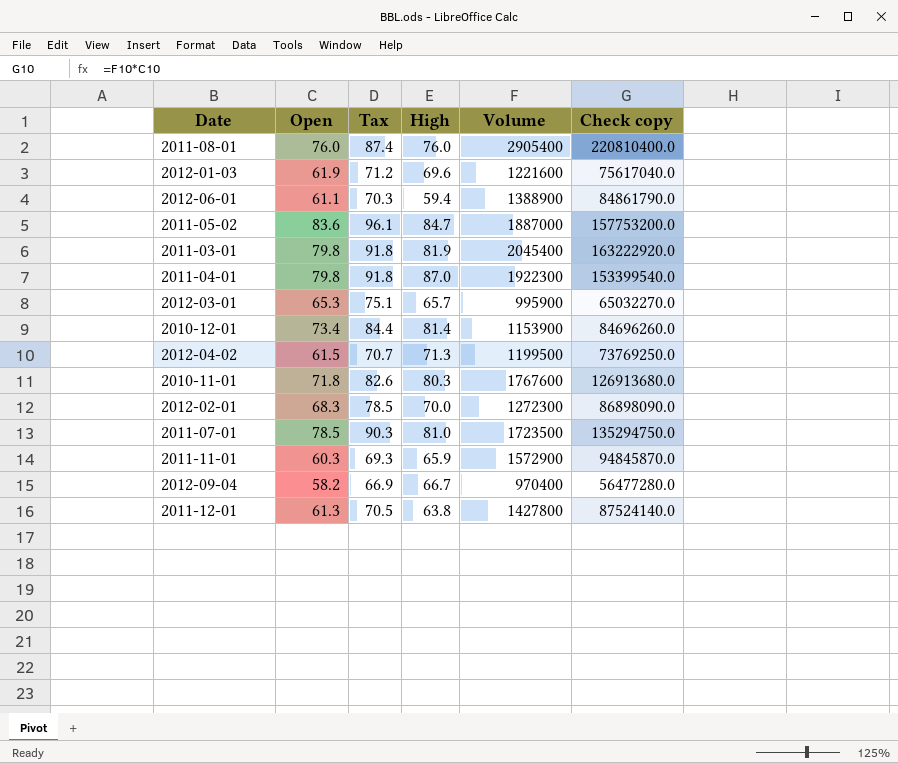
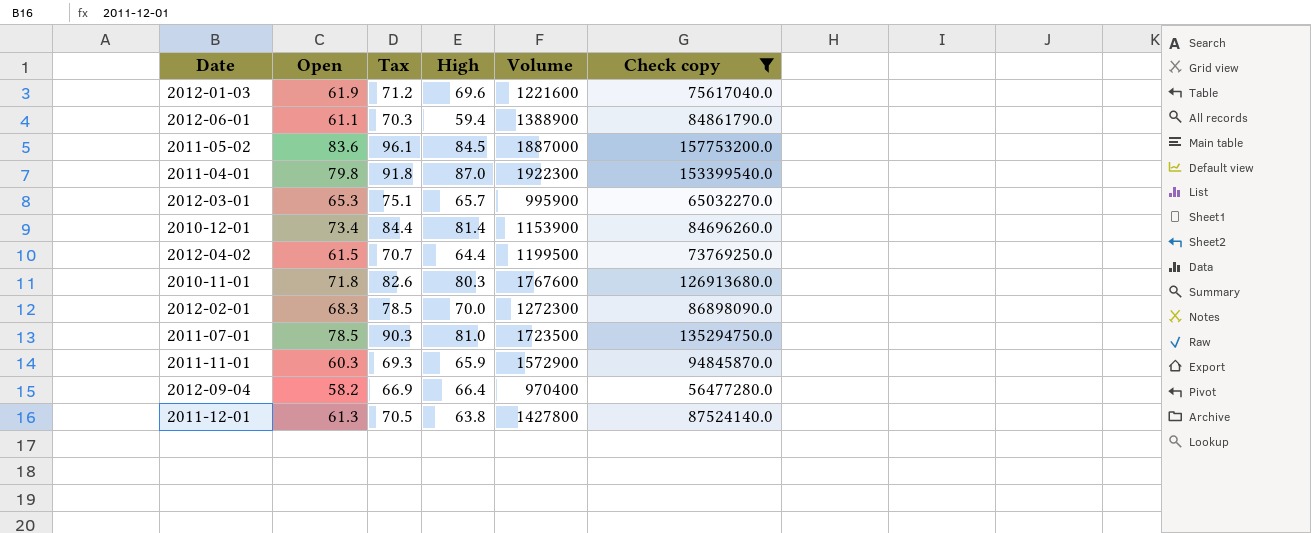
filter: none -> Check copy <= 157753200.0
2011-05-02 | High: 84.7 -> 84.5
2012-04-02 | High: 71.3 -> 64.4
2012-09-04 | High: 66.7 -> 66.4

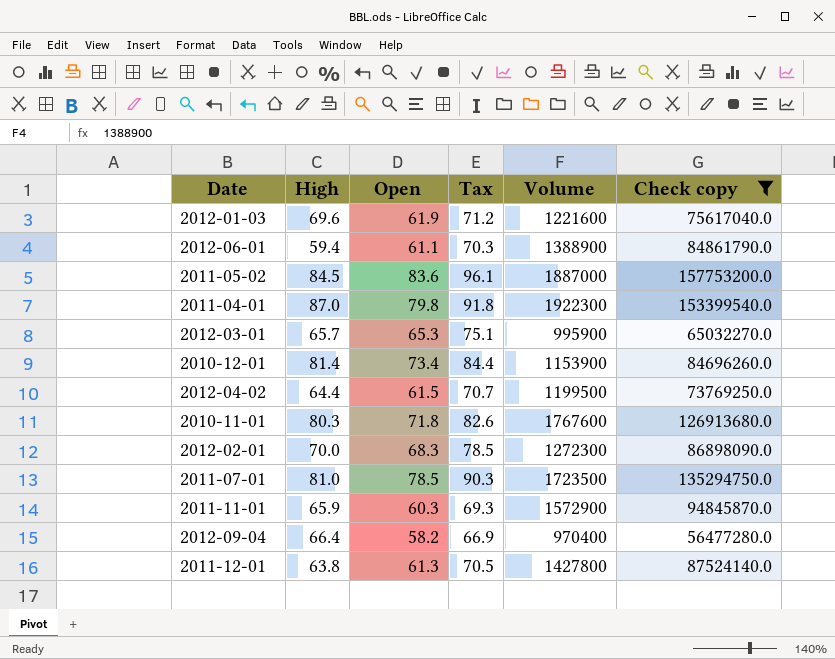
column High | position: 4 -> 2

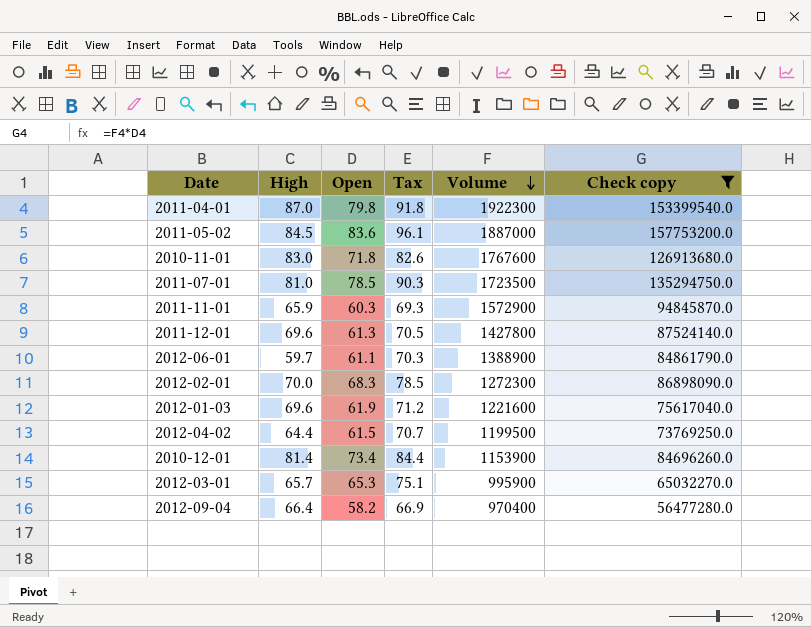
row order: none -> Volume descending
2010-11-01 | High: 80.3 -> 83.0
2011-12-01 | High: 63.8 -> 69.6
2012-06-01 | High: 59.4 -> 59.7

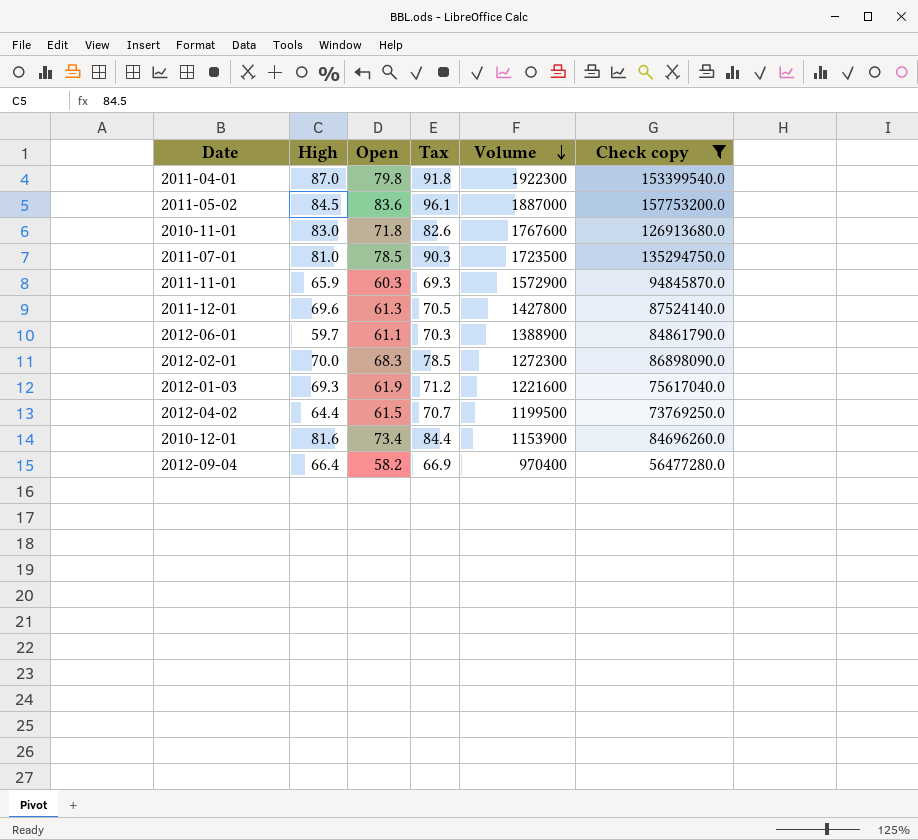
row 2012-03-01: 65.7 | 65.3 | 75.1 | 995900 | 65032270.0 -> none
2012-01-03 | High: 69.6 -> 69.3
2010-12-01 | High: 81.4 -> 81.6

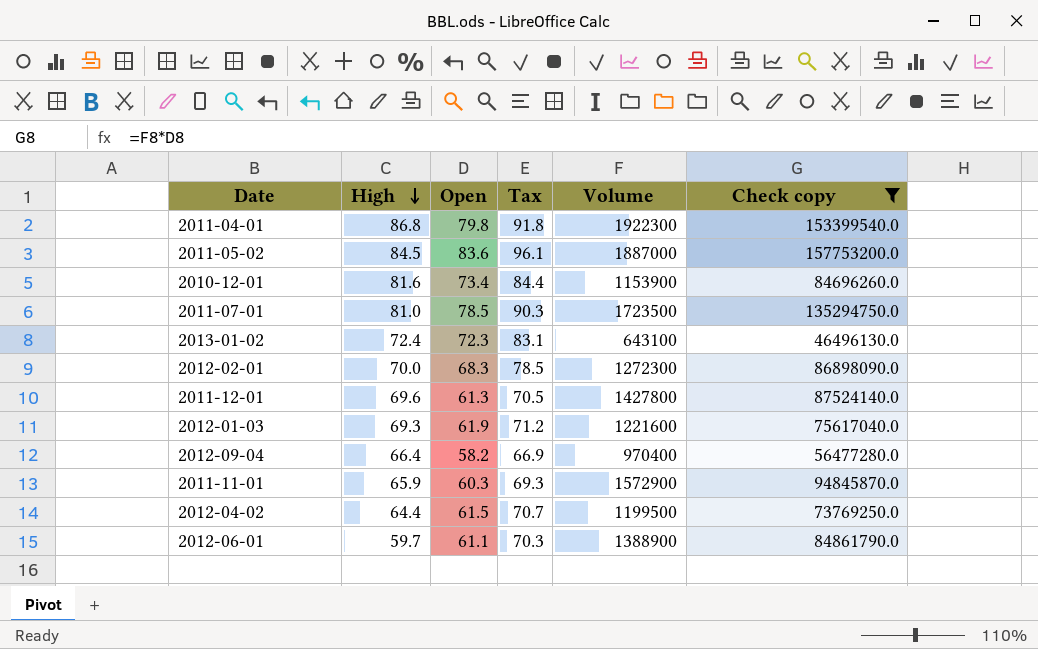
row order: Volume descending -> High descending
row 2010-11-01: 83.0 | 71.8 | 82.6 | 1767600 | 126913680.0 -> none
2011-04-01 | High: 87.0 -> 86.8
row 2013-01-02: none -> 72.4 | 72.3 | 83.1 | 643100 | 46496130.0

